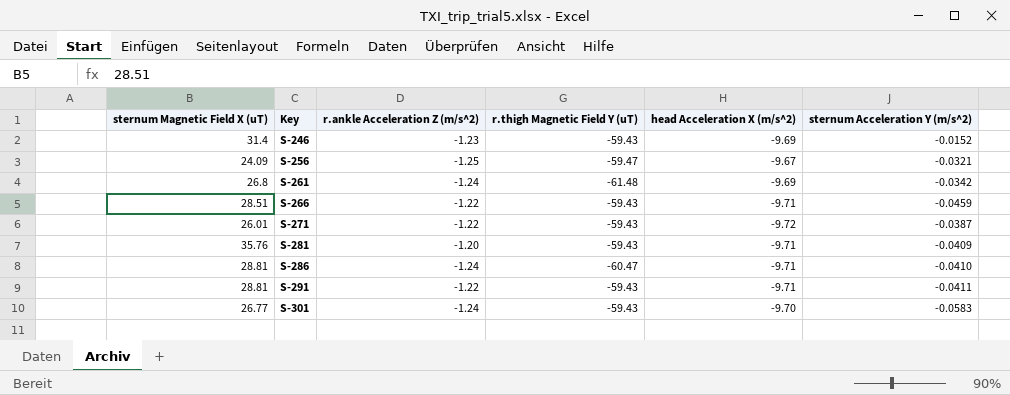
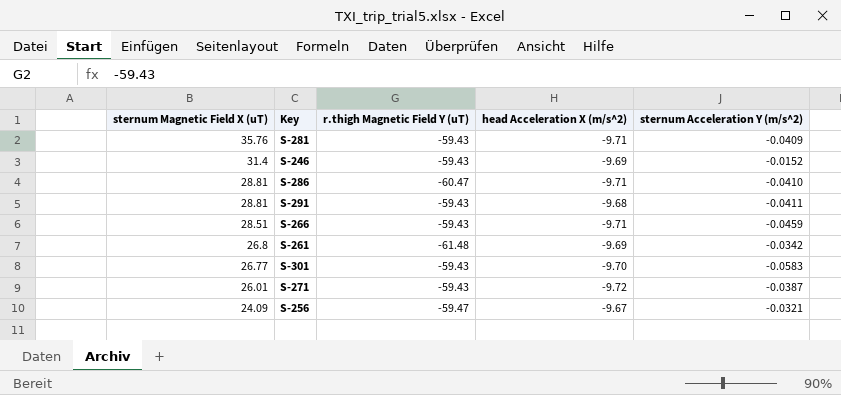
row order: Key ascending -> sternum Magnetic Field X (uT) descending
column r.ankle Acceleration Z (m/s^2) | position: 3 -> none
S-291 | head Acceleration X (m/s^2): -9.71 -> -9.68

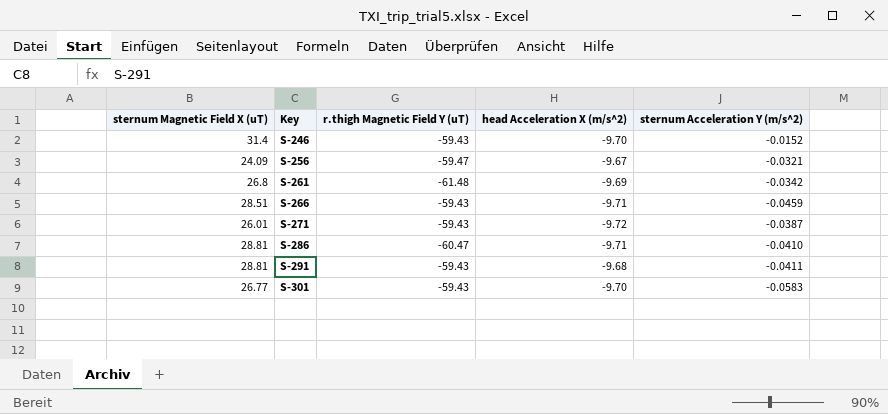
row order: sternum Magnetic Field X (uT) descending -> Key ascending
row S-281: 35.76 | -59.43 | -9.71 | -0.0409 -> none
S-246 | head Acceleration X (m/s^2): -9.69 -> -9.70

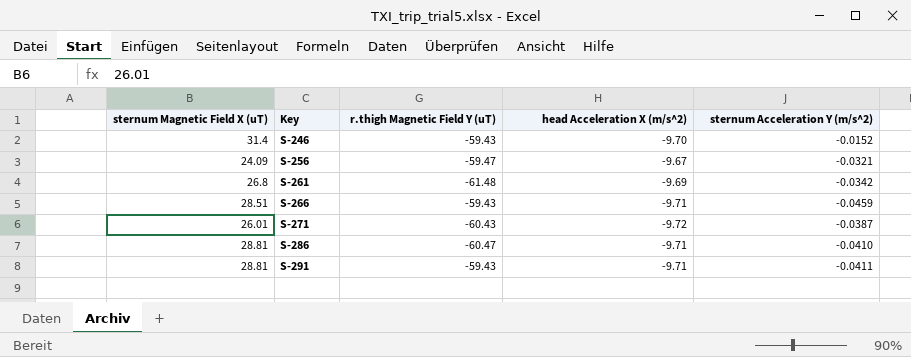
row S-301: 26.77 | -59.43 | -9.70 | -0.0583 -> none
S-271 | r.thigh Magnetic Field Y (uT): -59.43 -> -60.43
S-291 | head Acceleration X (m/s^2): -9.68 -> -9.71

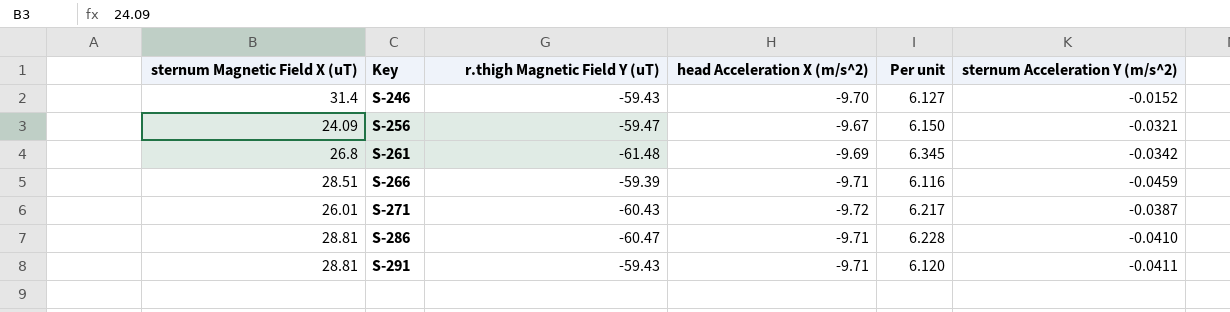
column Per unit | formula: none -> [r.thigh Magnetic Field Y (uT)] / [head Acceleration X (m/s^2)]
S-266 | r.thigh Magnetic Field Y (uT): -59.43 -> -59.39

